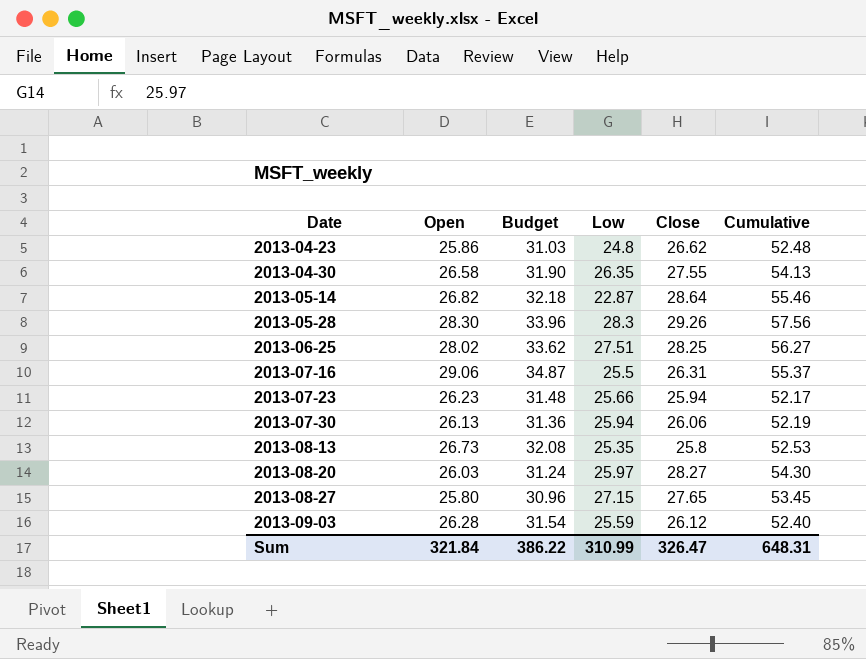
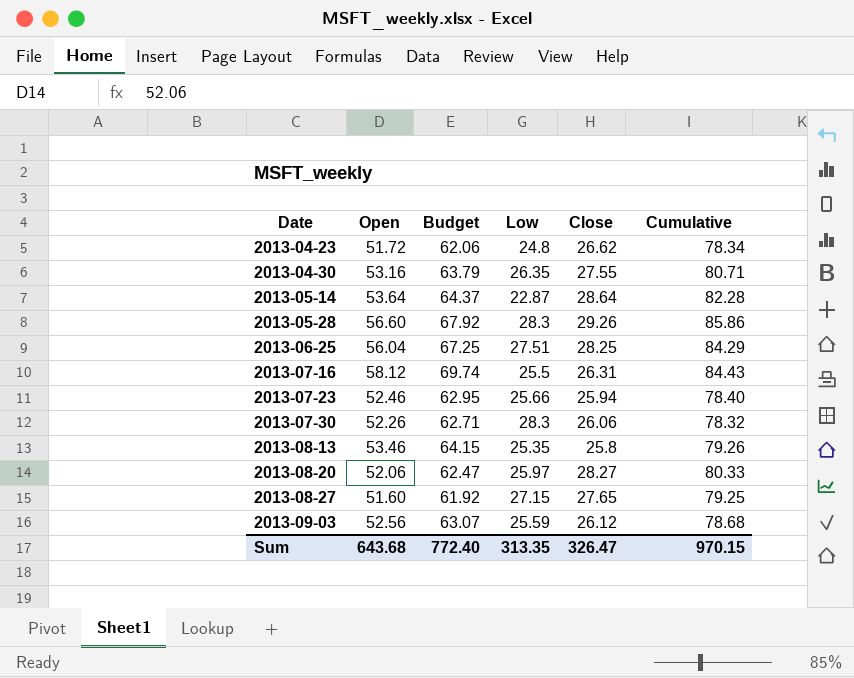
2013-04-23 | Open: 25.86 -> 51.72
2013-04-23 | Budget: 31.03 -> 62.06
2013-04-23 | Cumulative: 52.48 -> 78.34
2013-04-30 | Open: 26.58 -> 53.16
2013-04-30 | Budget: 31.90 -> 63.79
2013-04-30 | Cumulative: 54.13 -> 80.71
2013-05-14 | Open: 26.82 -> 53.64
2013-05-14 | Budget: 32.18 -> 64.37
2013-05-14 | Cumulative: 55.46 -> 82.28
2013-05-28 | Open: 28.30 -> 56.60
2013-05-28 | Budget: 33.96 -> 67.92
2013-05-28 | Cumulative: 57.56 -> 85.86
2013-06-25 | Open: 28.02 -> 56.04
2013-06-25 | Budget: 33.62 -> 67.25
2013-06-25 | Cumulative: 56.27 -> 84.29
2013-07-16 | Open: 29.06 -> 58.12
2013-07-16 | Budget: 34.87 -> 69.74
2013-07-16 | Cumulative: 55.37 -> 84.43
2013-07-23 | Open: 26.23 -> 52.46
2013-07-23 | Budget: 31.48 -> 62.95
2013-07-23 | Cumulative: 52.17 -> 78.40
2013-07-30 | Open: 26.13 -> 52.26
2013-07-30 | Budget: 31.36 -> 62.71
2013-07-30 | Low: 25.94 -> 28.3
2013-07-30 | Cumulative: 52.19 -> 78.32
2013-08-13 | Open: 26.73 -> 53.46
2013-08-13 | Budget: 32.08 -> 64.15
2013-08-13 | Cumulative: 52.53 -> 79.26
2013-08-20 | Open: 26.03 -> 52.06
2013-08-20 | Budget: 31.24 -> 62.47
2013-08-20 | Cumulative: 54.30 -> 80.33
2013-08-27 | Open: 25.80 -> 51.60
2013-08-27 | Budget: 30.96 -> 61.92
2013-08-27 | Cumulative: 53.45 -> 79.25
2013-09-03 | Open: 26.28 -> 52.56
2013-09-03 | Budget: 31.54 -> 63.07
2013-09-03 | Cumulative: 52.40 -> 78.68
Sum | Open: 321.84 -> 643.68
Sum | Budget: 386.22 -> 772.40
Sum | Low: 310.99 -> 313.35
Sum | Cumulative: 648.31 -> 970.15

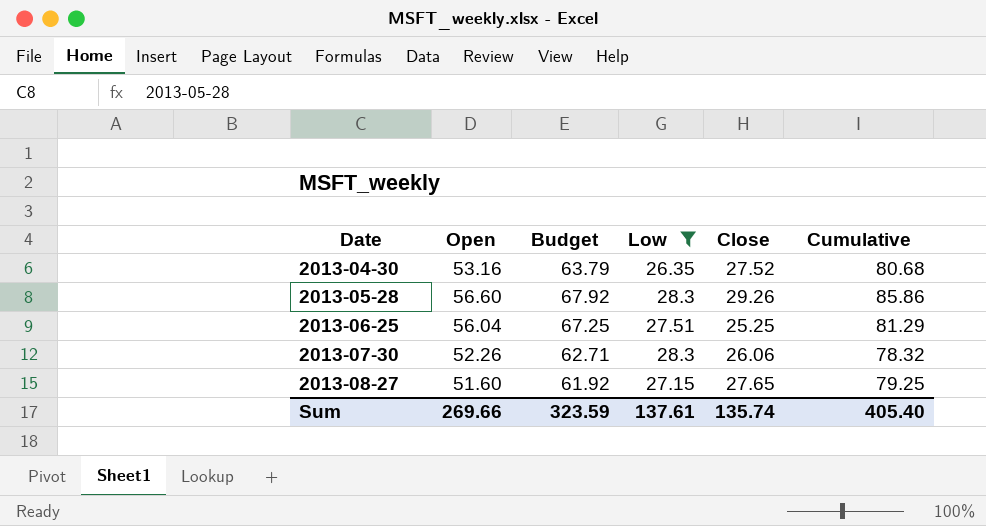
filter: none -> Low >= 26.35
2013-04-30 | Close: 27.55 -> 27.52
2013-04-30 | Cumulative: 80.71 -> 80.68
2013-06-25 | Close: 28.25 -> 25.25
2013-06-25 | Cumulative: 84.29 -> 81.29
Sum | Open: 643.68 -> 269.66
Sum | Budget: 772.40 -> 323.59
Sum | Low: 313.35 -> 137.61
Sum | Close: 326.47 -> 135.74
Sum | Cumulative: 970.15 -> 405.40

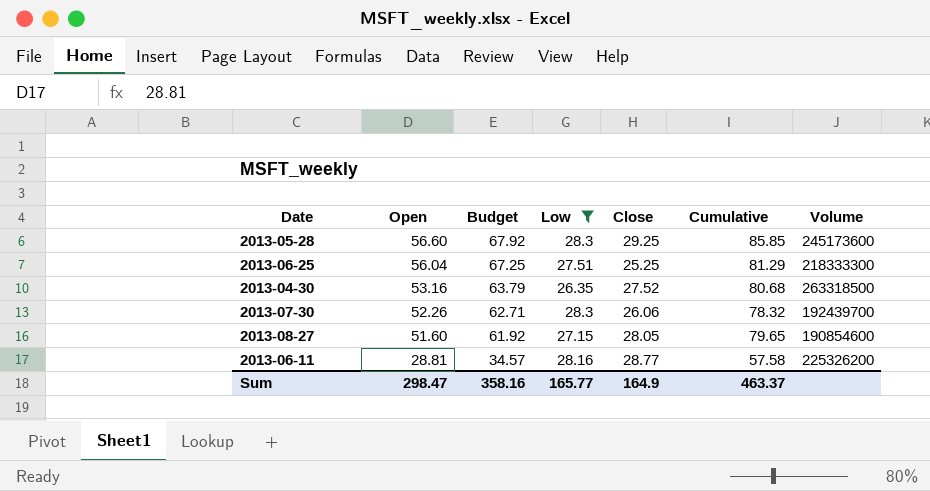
row order: Date ascending -> Open descending
column Volume | position: none -> 7
2013-05-28 | Close: 29.26 -> 29.25
2013-05-28 | Cumulative: 85.86 -> 85.85
2013-08-27 | Close: 27.65 -> 28.05
2013-08-27 | Cumulative: 79.25 -> 79.65
row 2013-06-11: none -> 28.81 | 34.57 | 28.16 | 28.77 | 57.58 | 225326200
Sum | Open: 269.66 -> 298.47
Sum | Budget: 323.59 -> 358.16
Sum | Low: 137.61 -> 165.77
Sum | Close: 135.74 -> 164.9
Sum | Cumulative: 405.40 -> 463.37

